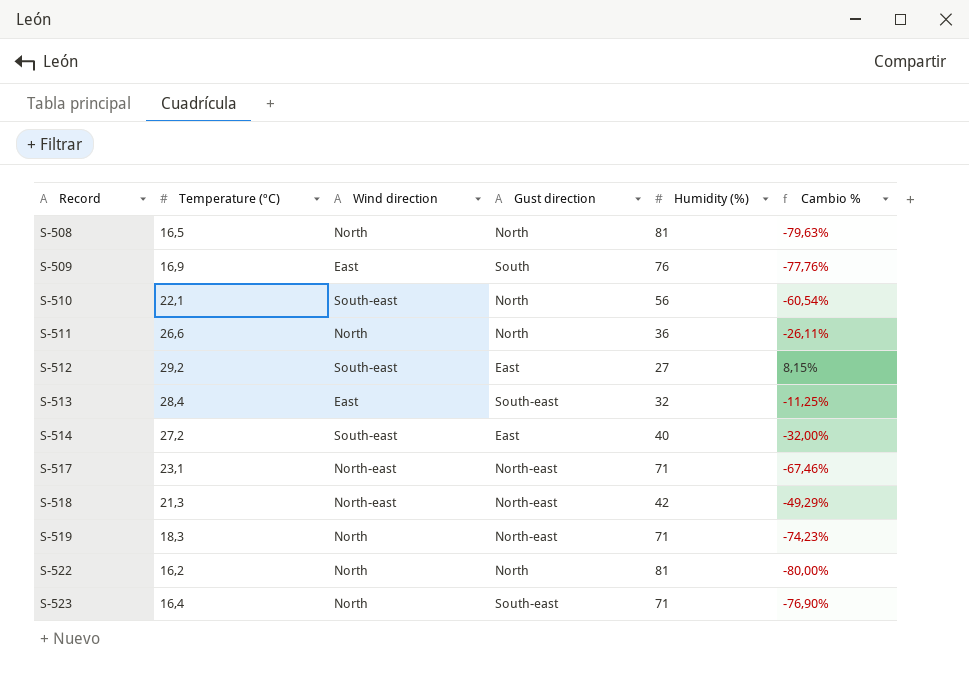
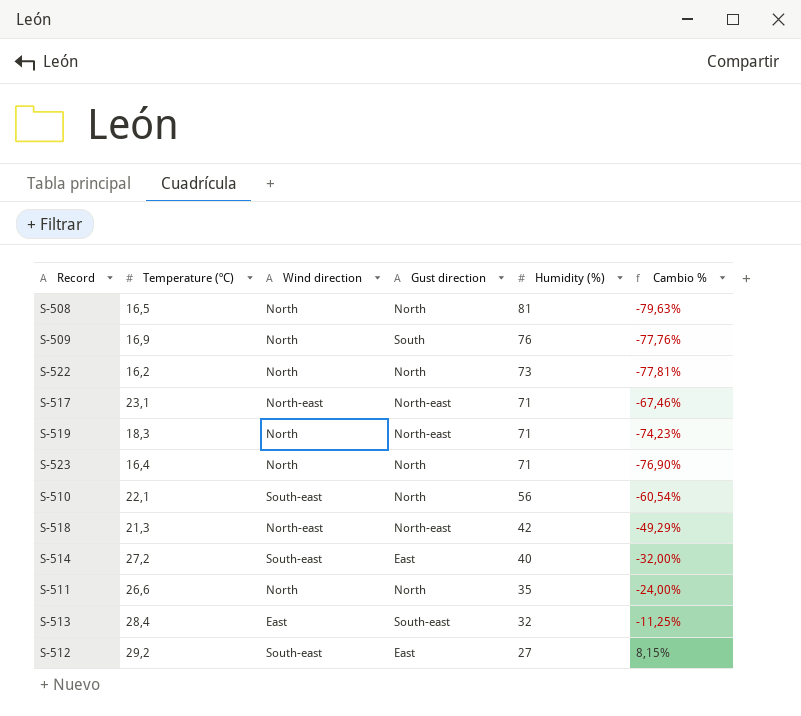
row order: Record ascending -> Humidity (%) descending
S-509 | Wind direction: East -> North
S-522 | Humidity (%): 81 -> 73
S-522 | Cambio %: -80,00% -> -77,81%
S-523 | Gust direction: South-east -> North
S-511 | Humidity (%): 36 -> 35
S-511 | Cambio %: -26,11% -> -24,00%

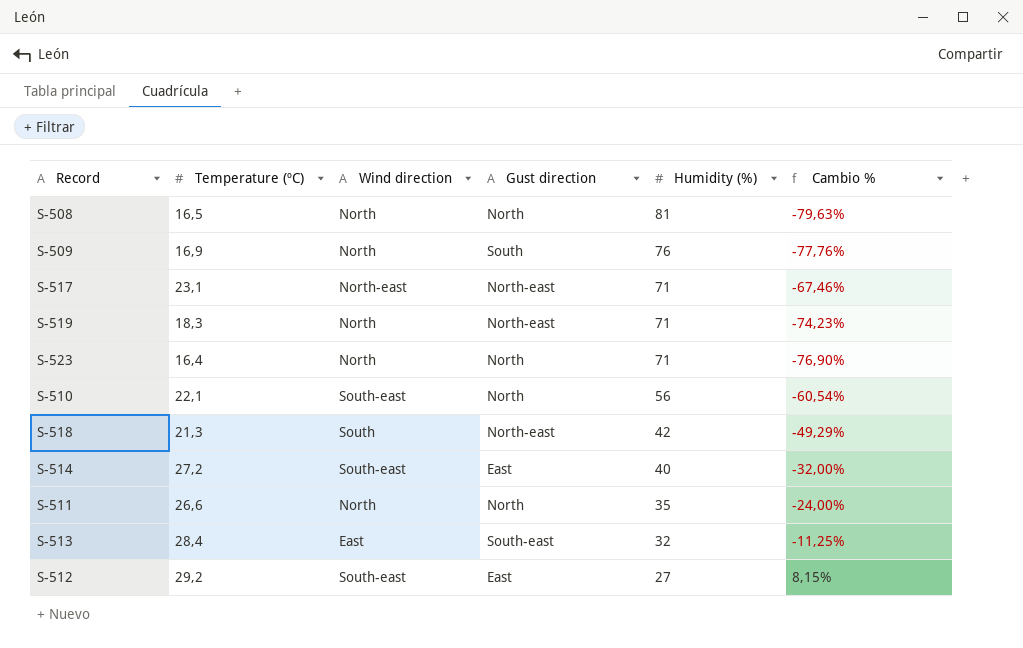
row S-522: 16,2 | North | North | 73 | -77,81% -> none
S-518 | Wind direction: North-east -> South

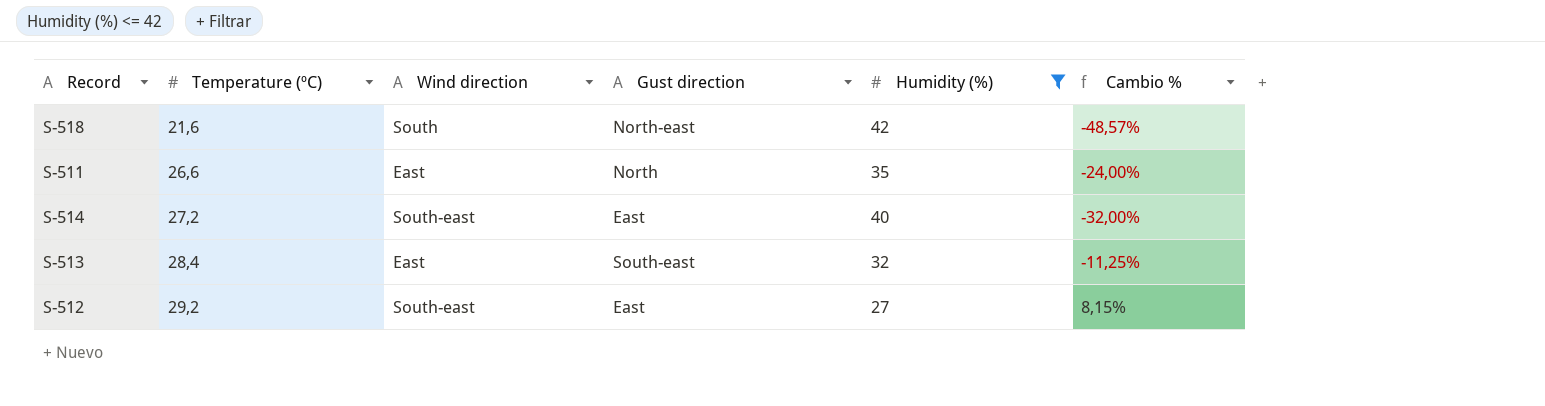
filter: none -> Humidity (%) <= 42
row order: Humidity (%) descending -> Temperature (ºC) ascending
S-518 | Temperature (ºC): 21,3 -> 21,6
S-518 | Cambio %: -49,29% -> -48,57%
S-511 | Wind direction: North -> East

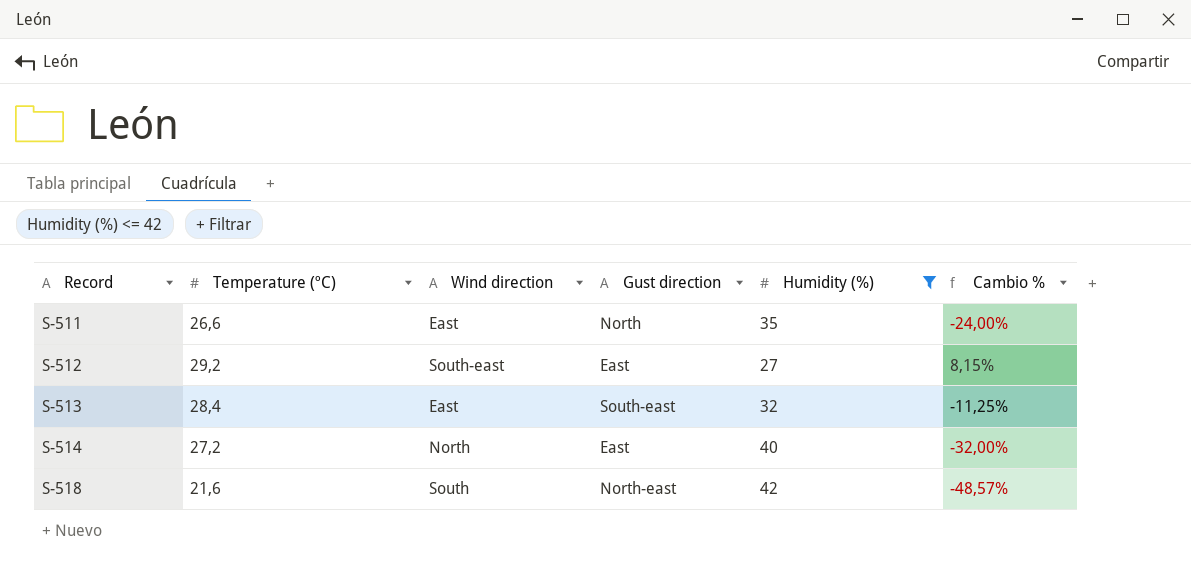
row order: Temperature (ºC) ascending -> Record ascending
S-514 | Wind direction: South-east -> North

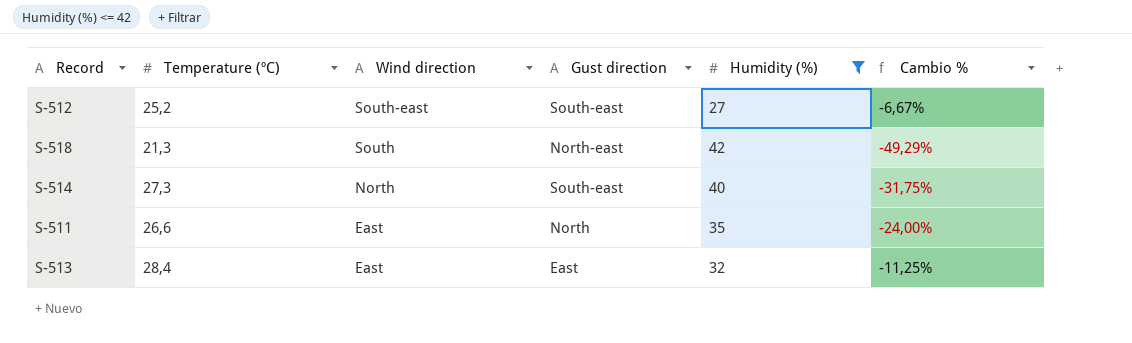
row order: Record ascending -> Wind direction descending
S-512 | Temperature (ºC): 29,2 -> 25,2
S-512 | Gust direction: East -> South-east
S-512 | Cambio %: 8,15% -> -6,67%
S-518 | Temperature (ºC): 21,6 -> 21,3
S-518 | Cambio %: -48,57% -> -49,29%
S-514 | Temperature (ºC): 27,2 -> 27,3
S-514 | Gust direction: East -> South-east
S-514 | Cambio %: -32,00% -> -31,75%
S-513 | Gust direction: South-east -> East

